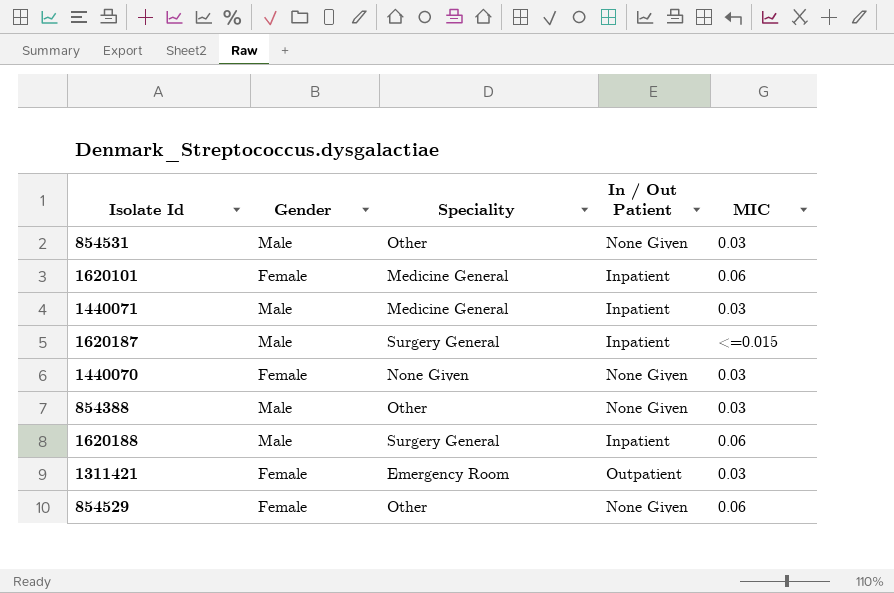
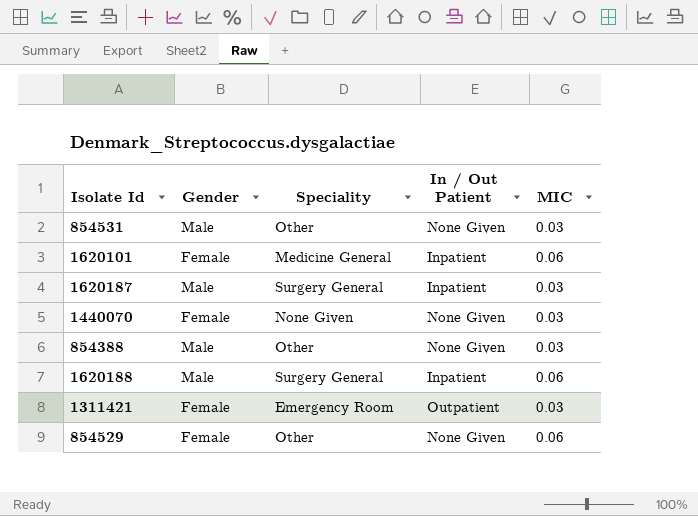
row 1440071: Male | Medicine General | Inpatient | 0.03 -> none
1620187 | MIC: <=0.015 -> 0.03

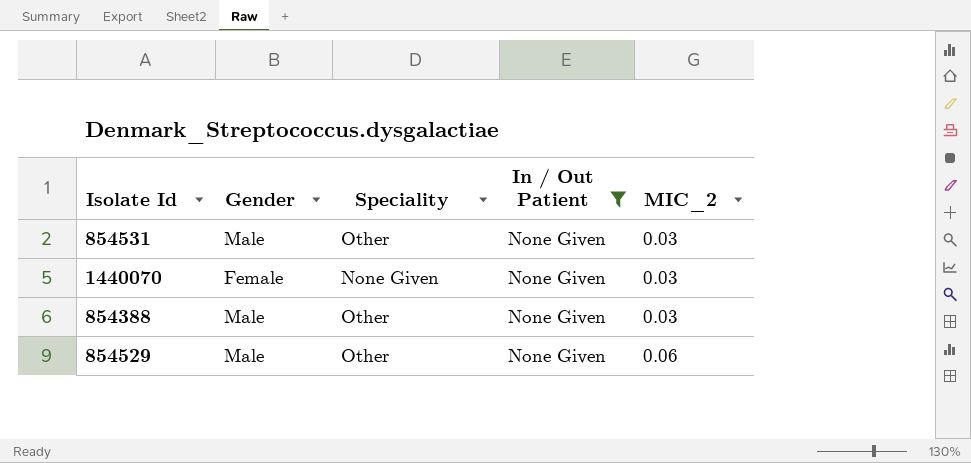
filter: none -> In / Out Patient = None Given
column name: MIC -> MIC_2
854529 | Gender: Female -> Male

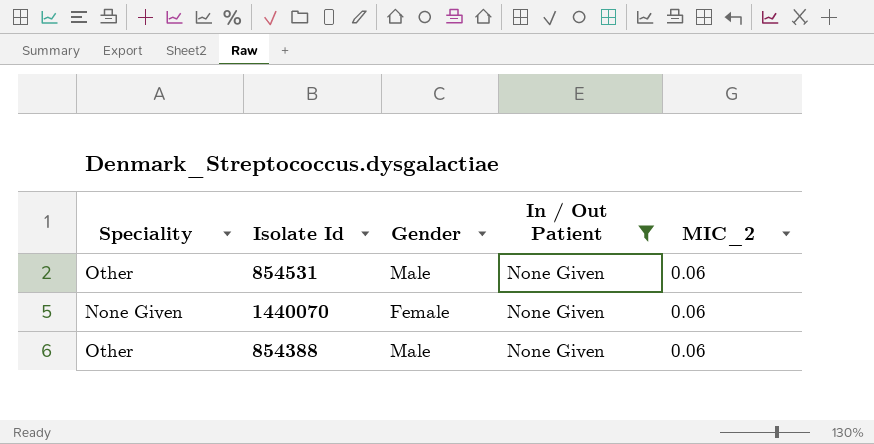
column Speciality | position: 3 -> 1
row 854529: Male | Other | None Given | 0.06 -> none
854531 | MIC_2: 0.03 -> 0.06
1440070 | MIC_2: 0.03 -> 0.06
854388 | MIC_2: 0.03 -> 0.06

